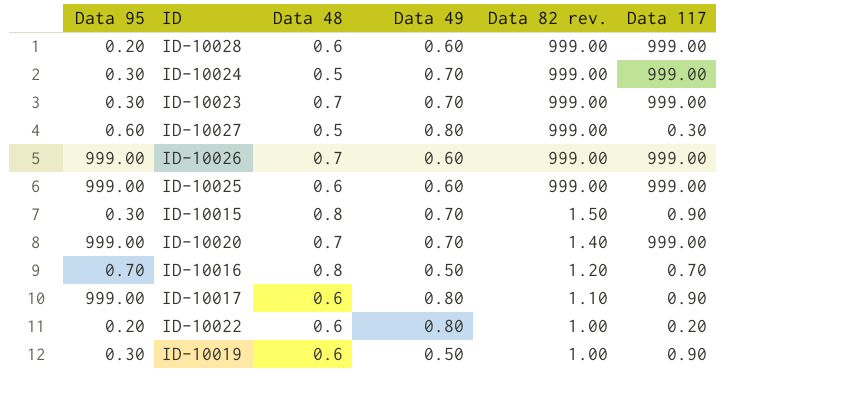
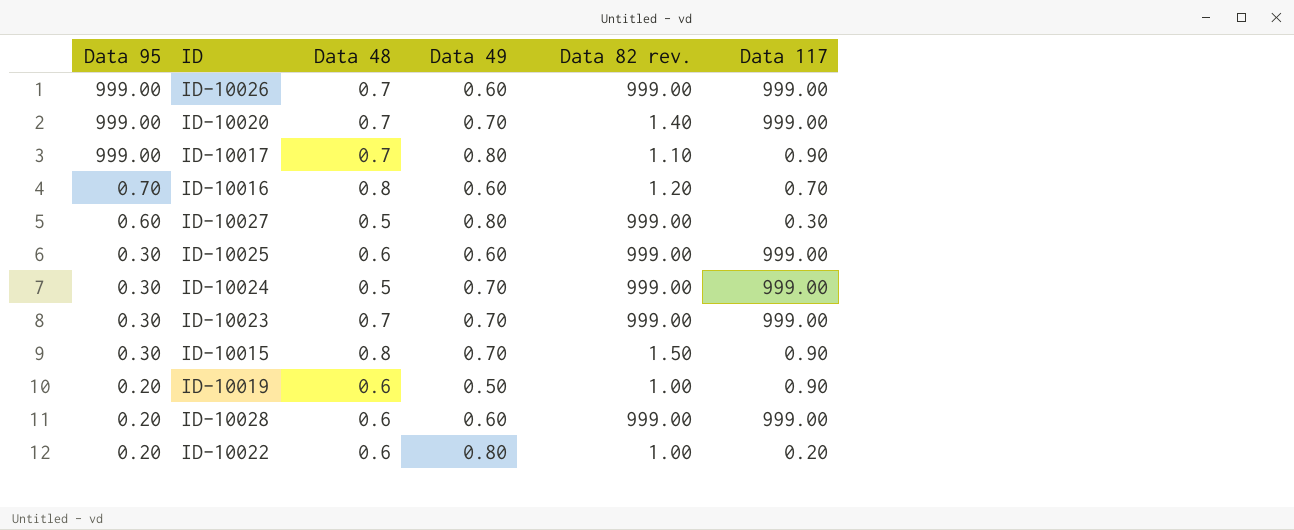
row order: Data 82 rev. descending -> Data 95 descending
ID-10017 | Data 48: 0.6 -> 0.7
ID-10016 | Data 49: 0.50 -> 0.60
ID-10025 | Data 95: 999.00 -> 0.30
ID-10019 | Data 95: 0.30 -> 0.20

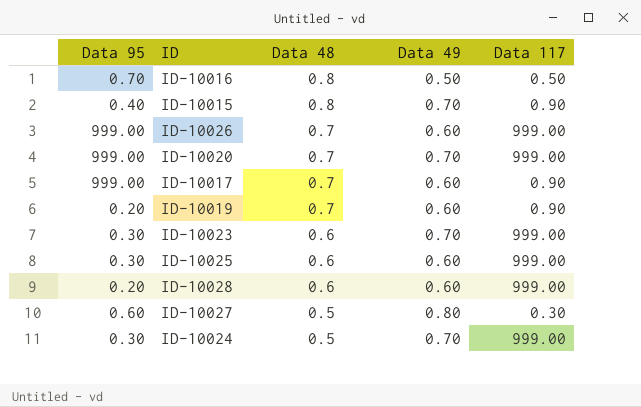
row order: Data 95 descending -> Data 48 descending
column Data 82 rev. | position: 5 -> none
row ID-10022: 0.20 | 0.6 | 0.80 | 1.00 | 0.20 -> none
ID-10016 | Data 49: 0.60 -> 0.50
ID-10016 | Data 117: 0.70 -> 0.50
ID-10015 | Data 95: 0.30 -> 0.40
ID-10017 | Data 49: 0.80 -> 0.60
ID-10019 | Data 48: 0.6 -> 0.7
ID-10019 | Data 49: 0.50 -> 0.60
ID-10023 | Data 48: 0.7 -> 0.6

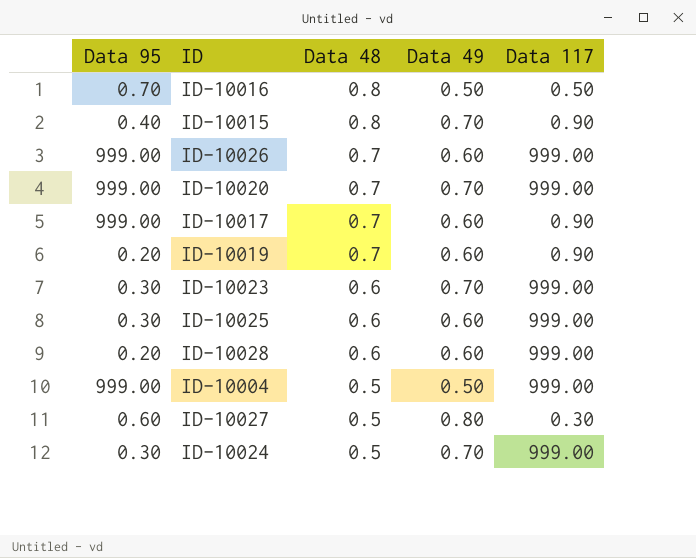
row ID-10004: none -> 999.00 | 0.5 | 0.50 | 999.00

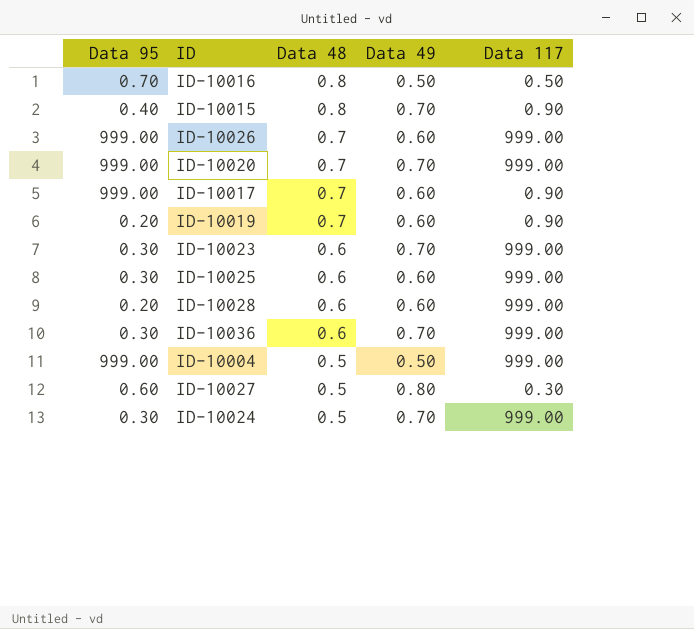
row ID-10036: none -> 0.30 | 0.6 | 0.70 | 999.00

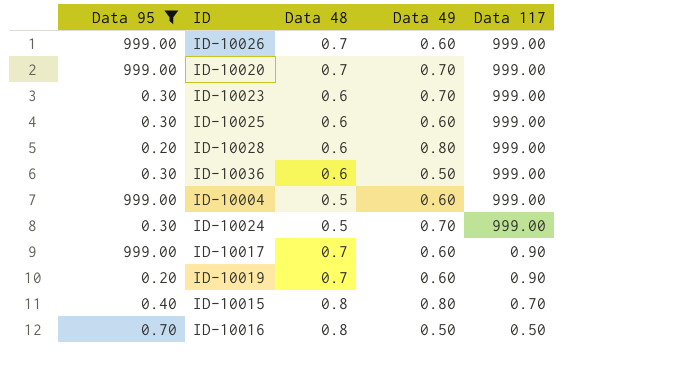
filter: none -> Data 95 != 0.60
row order: Data 48 descending -> Data 117 descending
ID-10028 | Data 49: 0.60 -> 0.80
ID-10036 | Data 49: 0.70 -> 0.50
ID-10004 | Data 49: 0.50 -> 0.60
ID-10015 | Data 49: 0.70 -> 0.80
ID-10015 | Data 117: 0.90 -> 0.70

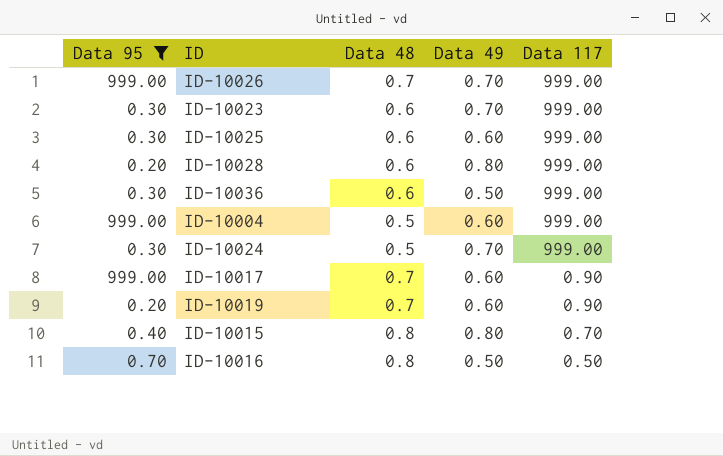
row ID-10020: 999.00 | 0.7 | 0.70 | 999.00 -> none
ID-10026 | Data 49: 0.60 -> 0.70

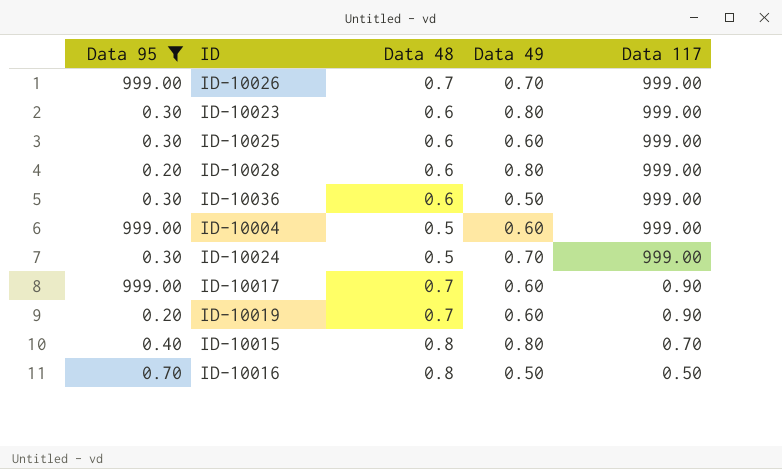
ID-10023 | Data 49: 0.70 -> 0.80

